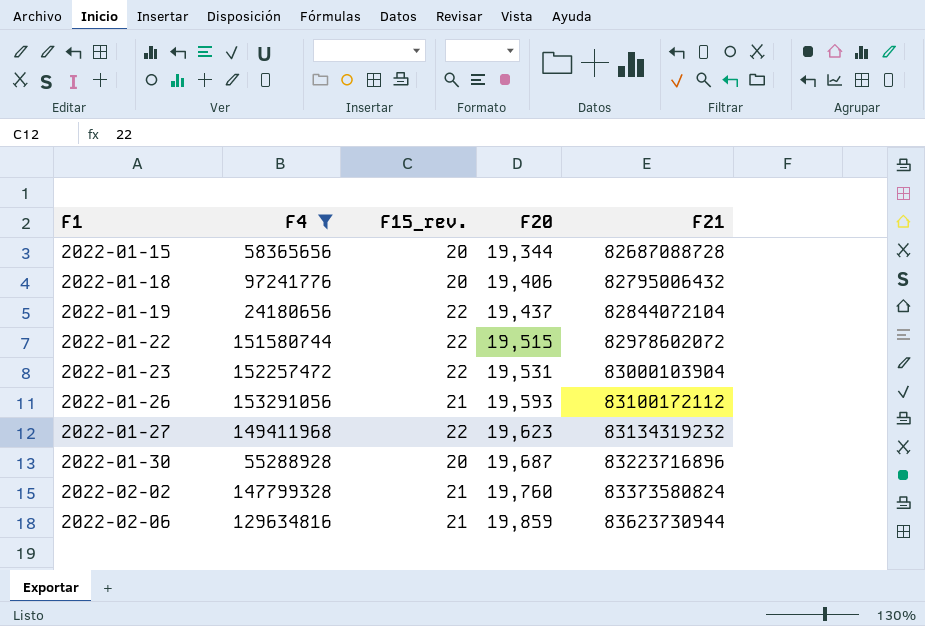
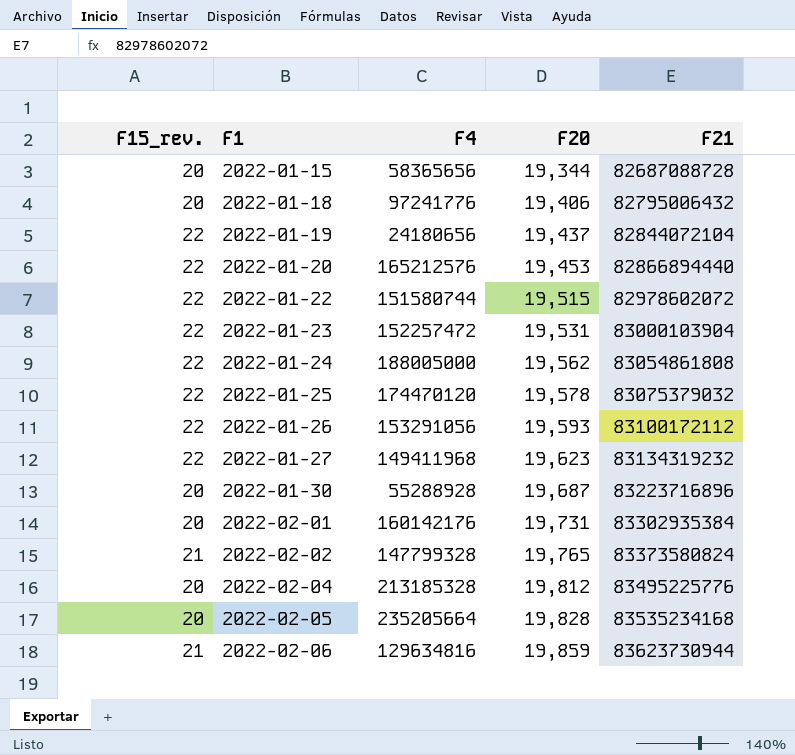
filter: F4 <= 153291056 -> none
column F15_rev. | position: 3 -> 1
2022-01-26 | F15_rev.: 21 -> 22
2022-02-02 | F20: 19,760 -> 19,765

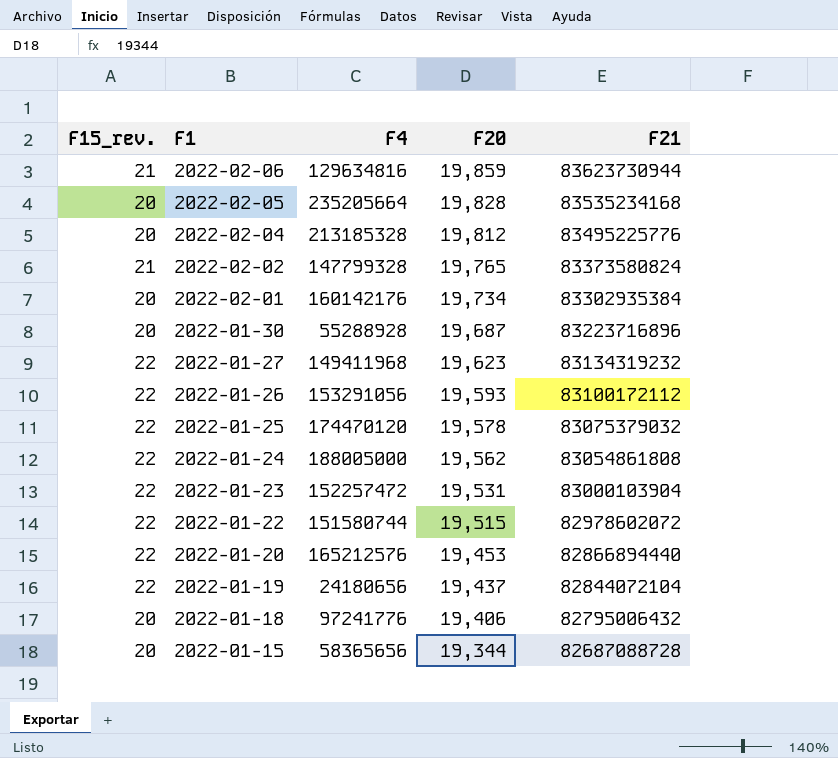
row order: F1 ascending -> F1 descending
2022-02-01 | F20: 19,731 -> 19,734

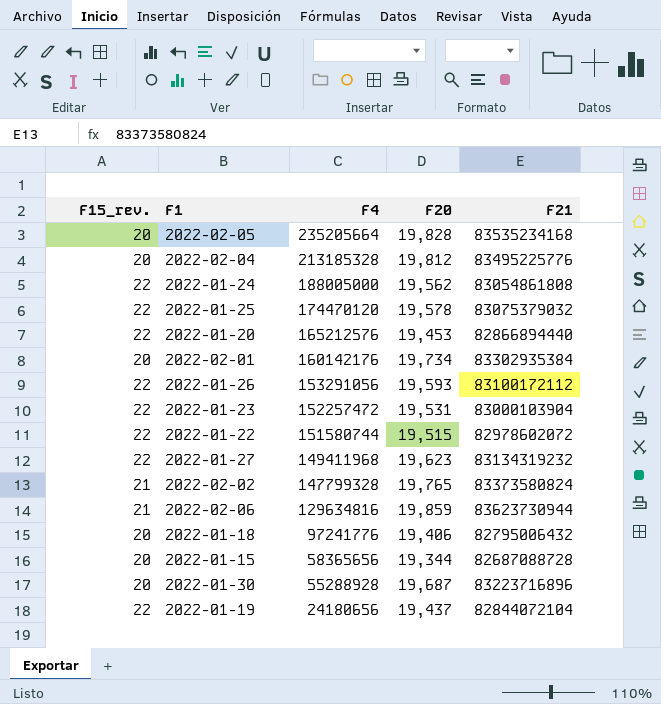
row order: F1 descending -> F4 descending

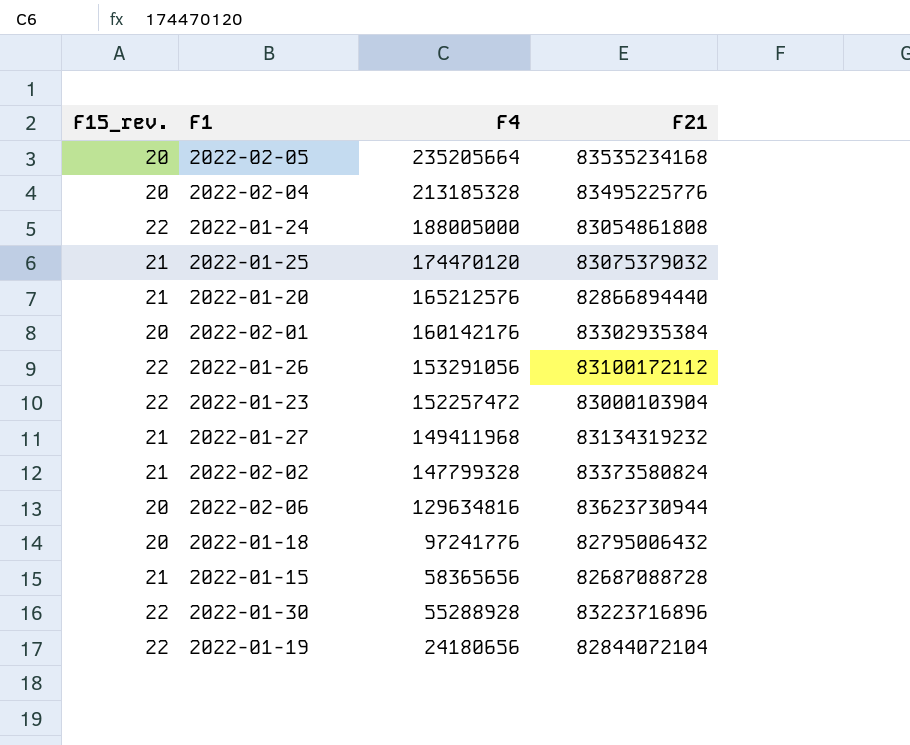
column F20 | position: 4 -> none
row 2022-01-22: 22 | 151580744 | 19,515 | 82978602072 -> none
2022-01-25 | F15_rev.: 22 -> 21
2022-01-20 | F15_rev.: 22 -> 21
2022-01-27 | F15_rev.: 22 -> 21
2022-02-06 | F15_rev.: 21 -> 20
2022-01-15 | F15_rev.: 20 -> 21
2022-01-30 | F15_rev.: 20 -> 22

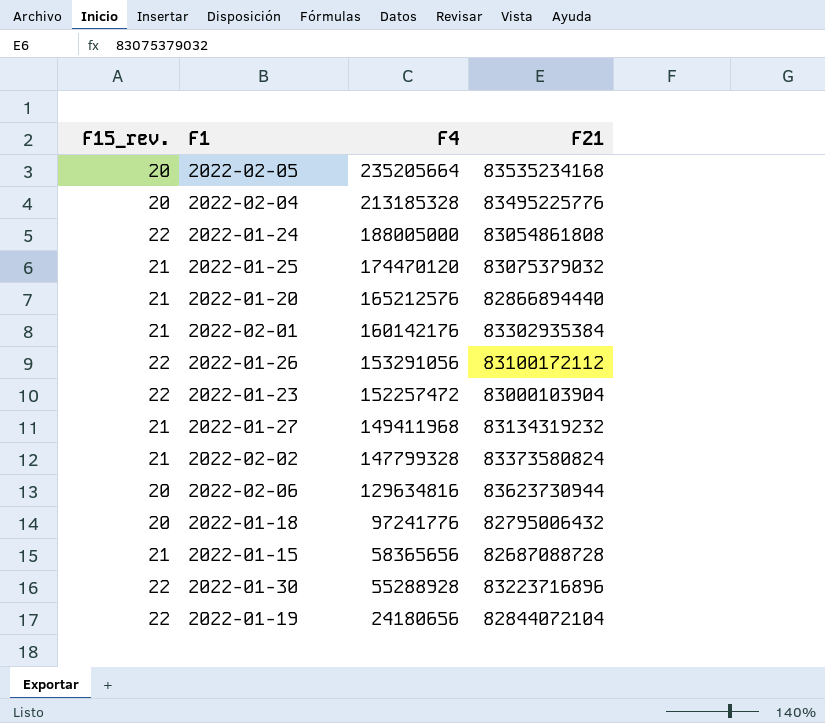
2022-02-01 | F15_rev.: 20 -> 21

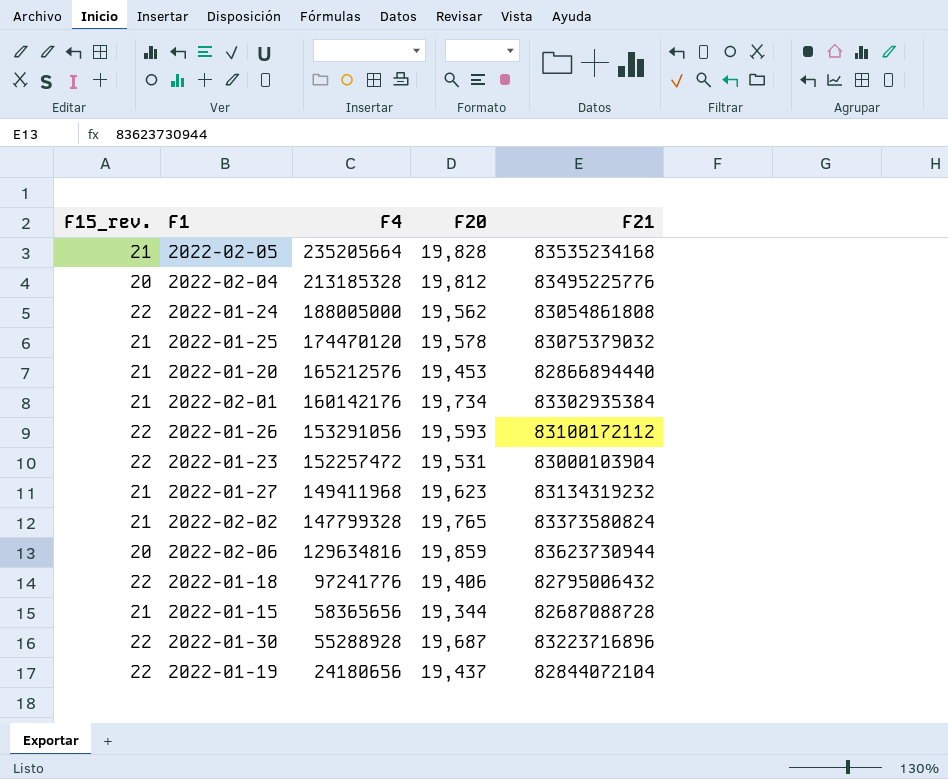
column F20 | position: none -> 4
2022-02-05 | F15_rev.: 20 -> 21
2022-01-18 | F15_rev.: 20 -> 22

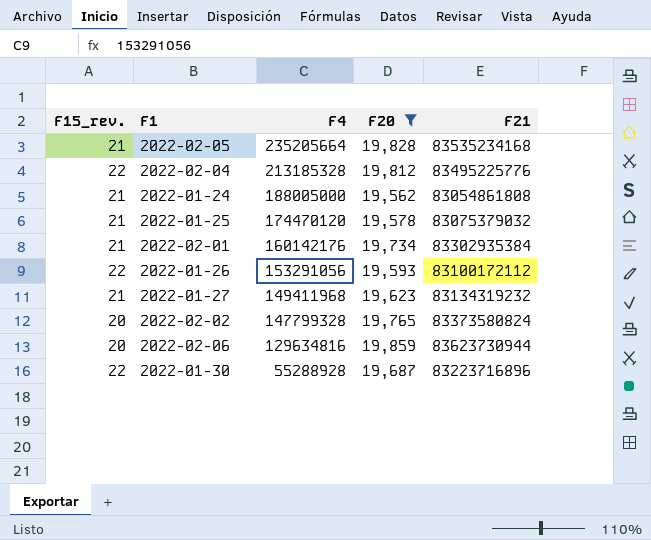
filter: none -> F20 >= 19,562
2022-02-04 | F15_rev.: 20 -> 22
2022-01-24 | F15_rev.: 22 -> 21
2022-02-02 | F15_rev.: 21 -> 20

